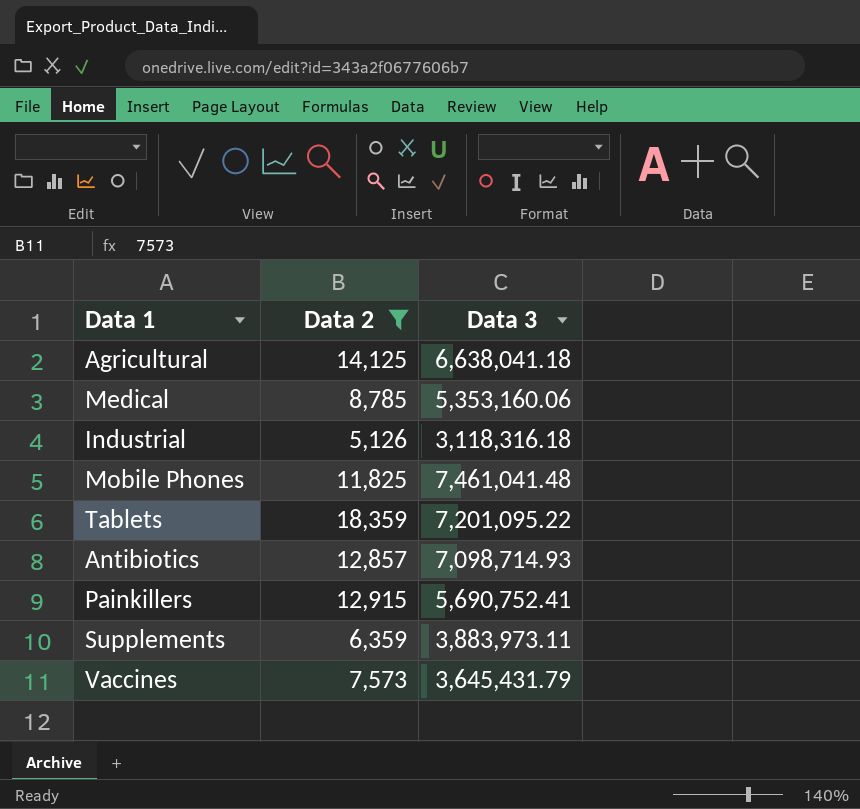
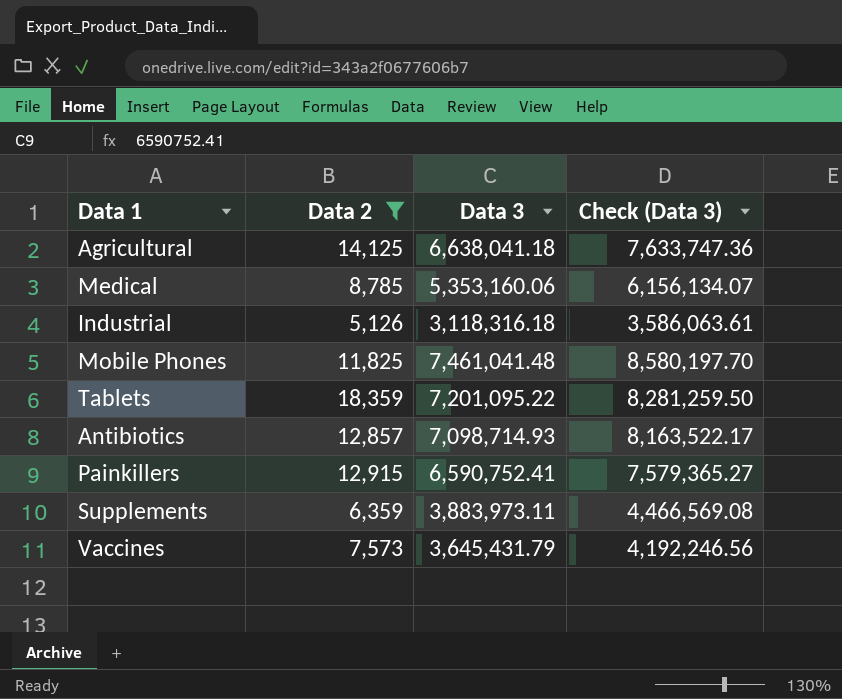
column Check (Data 3) | formula: none -> [Data 3] * 1.15
Painkillers | Data 3: 5,690,752.41 -> 6,590,752.41

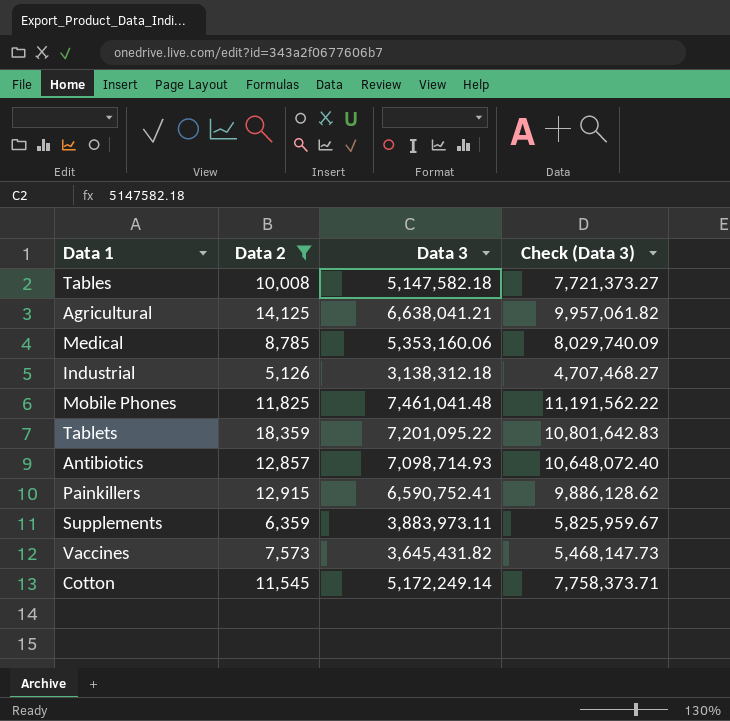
column Check (Data 3) | formula: [Data 3] * 1.15 -> [Data 3] * 1.5
row Tables: none -> 10,008 | 5,147,582.18 | 7,721,373.27
Agricultural | Data 3: 6,638,041.18 -> 6,638,041.21
Industrial | Data 3: 3,118,316.18 -> 3,138,312.18
Vaccines | Data 3: 3,645,431.79 -> 3,645,431.82
row Cotton: none -> 11,545 | 5,172,249.14 | 7,758,373.71

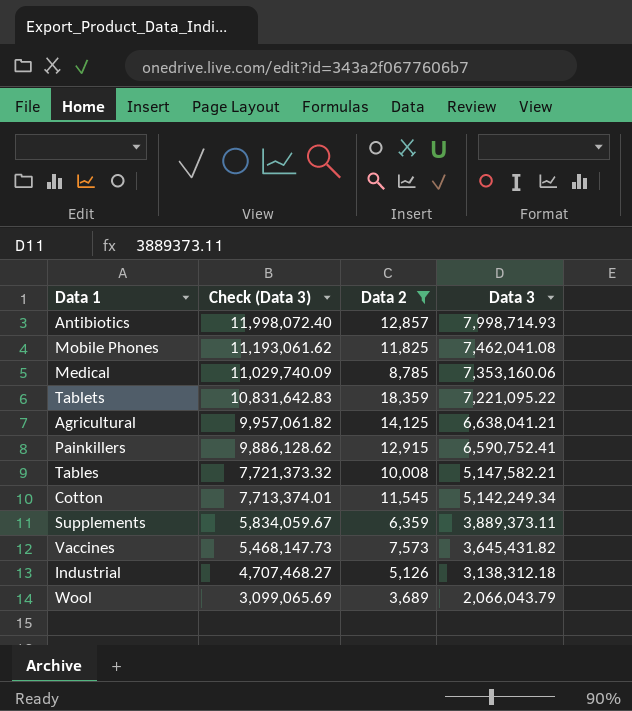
row order: none -> Check (Data 3) descending
column Check (Data 3) | position: 4 -> 2
Antibiotics | Check (Data 3): 10,648,072.40 -> 11,998,072.40
Antibiotics | Data 3: 7,098,714.93 -> 7,998,714.93
Mobile Phones | Check (Data 3): 11,191,562.22 -> 11,193,061.62
Mobile Phones | Data 3: 7,461,041.48 -> 7,462,041.08
Medical | Check (Data 3): 8,029,740.09 -> 11,029,740.09
Medical | Data 3: 5,353,160.06 -> 7,353,160.06
Tablets | Check (Data 3): 10,801,642.83 -> 10,831,642.83
Tablets | Data 3: 7,201,095.22 -> 7,221,095.22
Tables | Check (Data 3): 7,721,373.27 -> 7,721,373.32
Tables | Data 3: 5,147,582.18 -> 5,147,582.21
Cotton | Check (Data 3): 7,758,373.71 -> 7,713,374.01
Cotton | Data 3: 5,172,249.14 -> 5,142,249.34
Supplements | Check (Data 3): 5,825,959.67 -> 5,834,059.67
Supplements | Data 3: 3,883,973.11 -> 3,889,373.11
row Wool: none -> 3,099,065.69 | 3,689 | 2,066,043.79

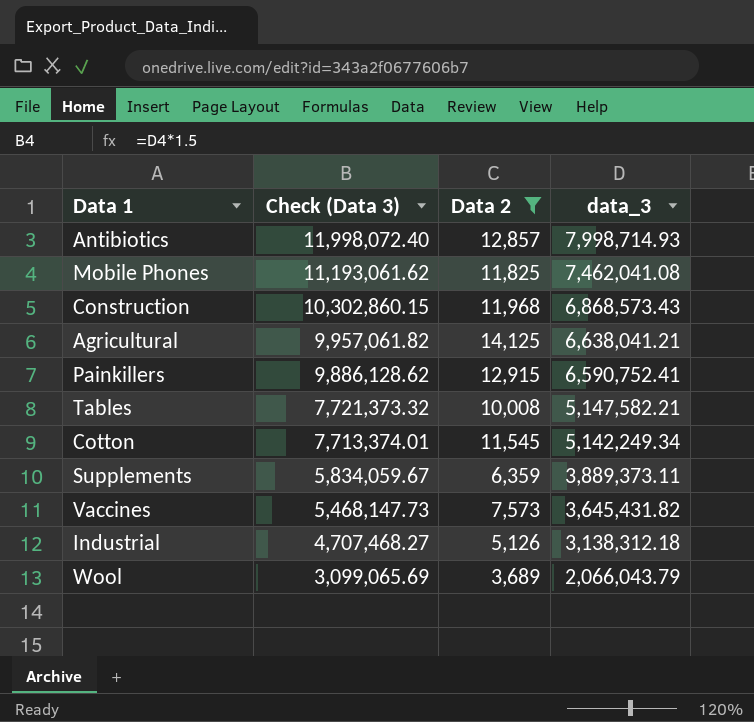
column name: Data 3 -> data_3
row Medical: 11,029,740.09 | 8,785 | 7,353,160.06 -> none
row Tablets: 10,831,642.83 | 18,359 | 7,221,095.22 -> none
row Construction: none -> 10,302,860.15 | 11,968 | 6,868,573.43

